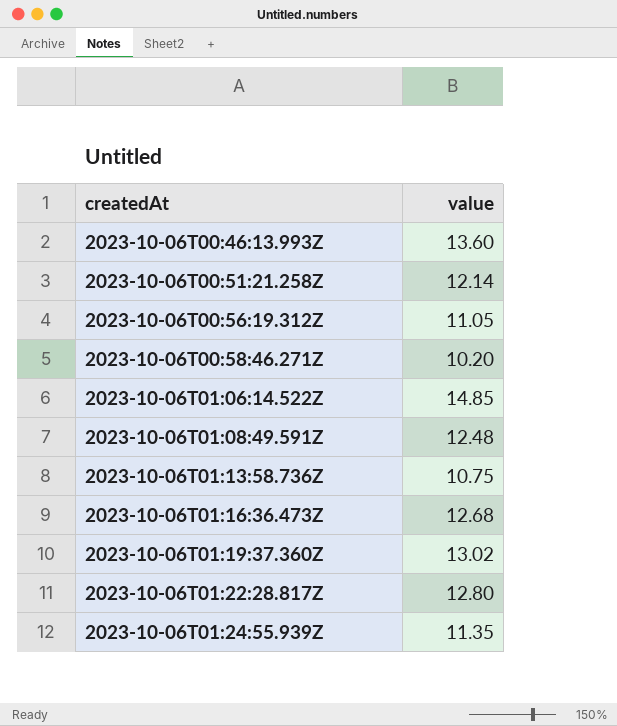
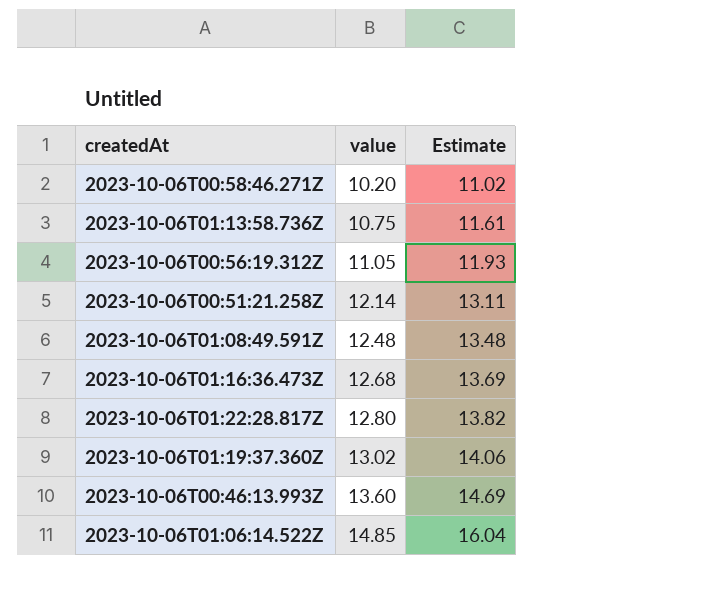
row order: createdAt ascending -> value ascending
column Estimate | formula: none -> [value] * 1.08
row 2023-10-06T01:24:55.939Z: 11.35 -> none

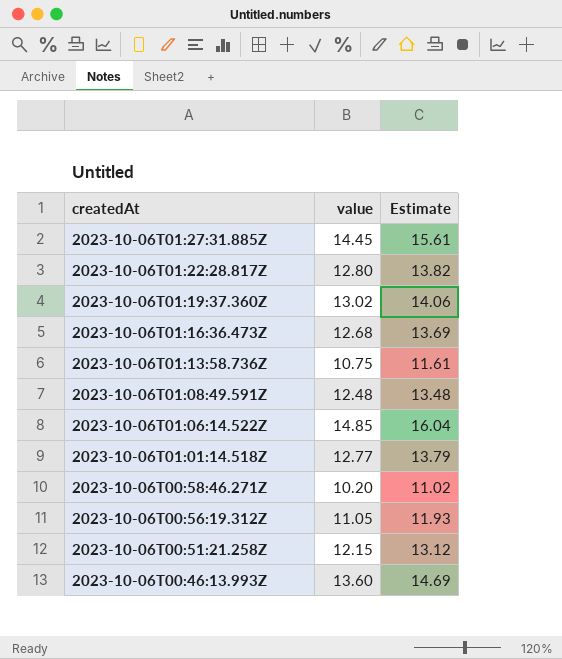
row order: value ascending -> createdAt descending
row 2023-10-06T01:27:31.885Z: none -> 14.45 | 15.61
row 2023-10-06T01:01:14.518Z: none -> 12.77 | 13.79
2023-10-06T00:51:21.258Z | value: 12.14 -> 12.15
2023-10-06T00:51:21.258Z | Estimate: 13.11 -> 13.12

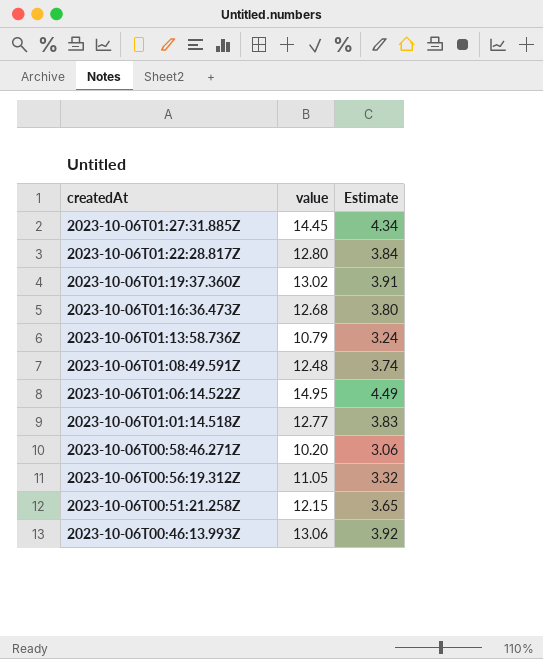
column Estimate | formula: [value] * 1.08 -> [value] * 0.3
2023-10-06T01:13:58.736Z | value: 10.75 -> 10.79
2023-10-06T01:06:14.522Z | value: 14.85 -> 14.95
2023-10-06T00:46:13.993Z | value: 13.60 -> 13.06

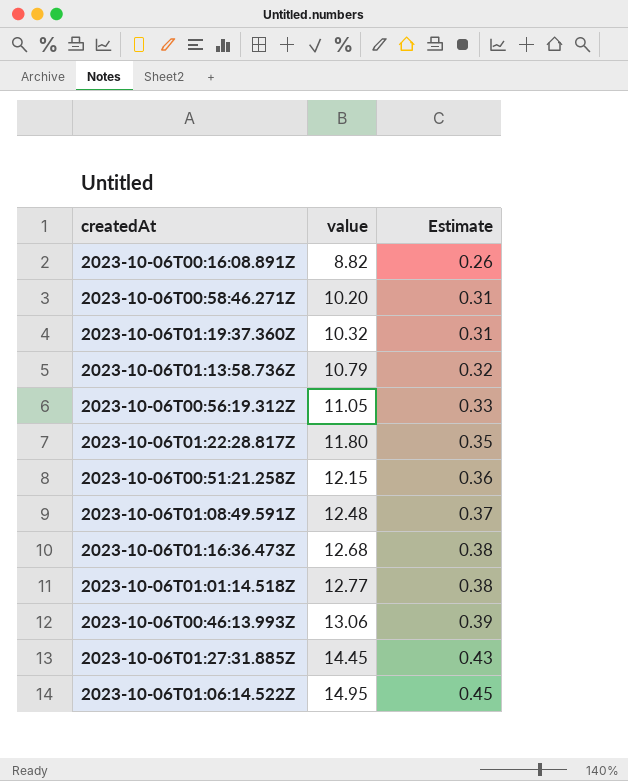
row order: createdAt descending -> value ascending
column Estimate | formula: [value] * 0.3 -> [value] * 0.03
row 2023-10-06T00:16:08.891Z: none -> 8.82 | 0.26
2023-10-06T01:19:37.360Z | value: 13.02 -> 10.32
2023-10-06T01:22:28.817Z | value: 12.80 -> 11.80

